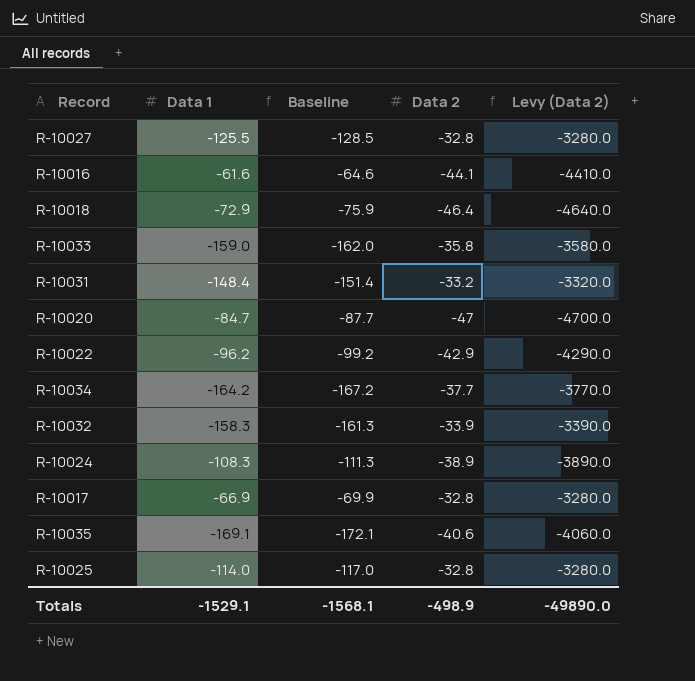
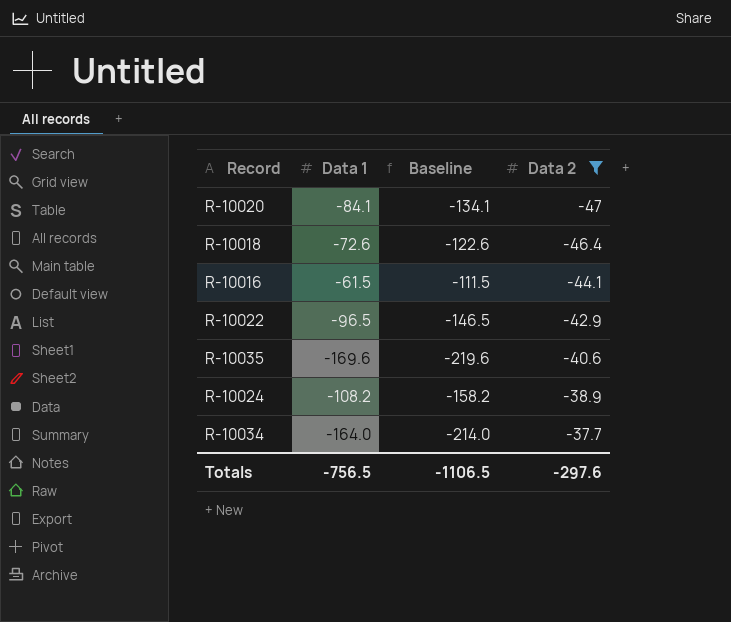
filter: none -> Data 2 <= -37.7
row order: none -> Data 2 ascending
column Levy (Data 2) | formula: [Data 2] * 100 -> none
column Baseline | formula: [Data 1] - 3 -> [Data 1] - 50
R-10020 | Data 1: -84.7 -> -84.1
R-10018 | Data 1: -72.9 -> -72.6
R-10016 | Data 1: -61.6 -> -61.5
R-10022 | Data 1: -96.2 -> -96.5
R-10035 | Data 1: -169.1 -> -169.6
R-10024 | Data 1: -108.3 -> -108.2
R-10034 | Data 1: -164.2 -> -164.0
Totals | Data 1: -1529.1 -> -756.5
Totals | Baseline: -1568.1 -> -1106.5
Totals | Data 2: -498.9 -> -297.6

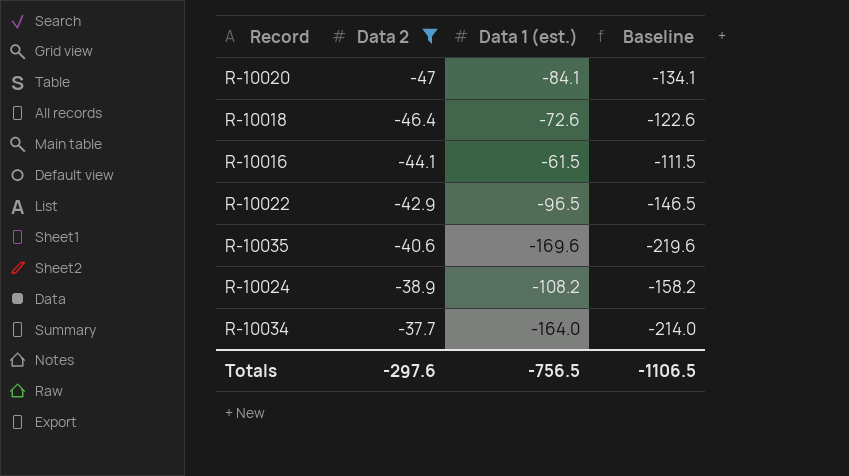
column Data 2 | position: 4 -> 2
column name: Data 1 -> Data 1 (est.)

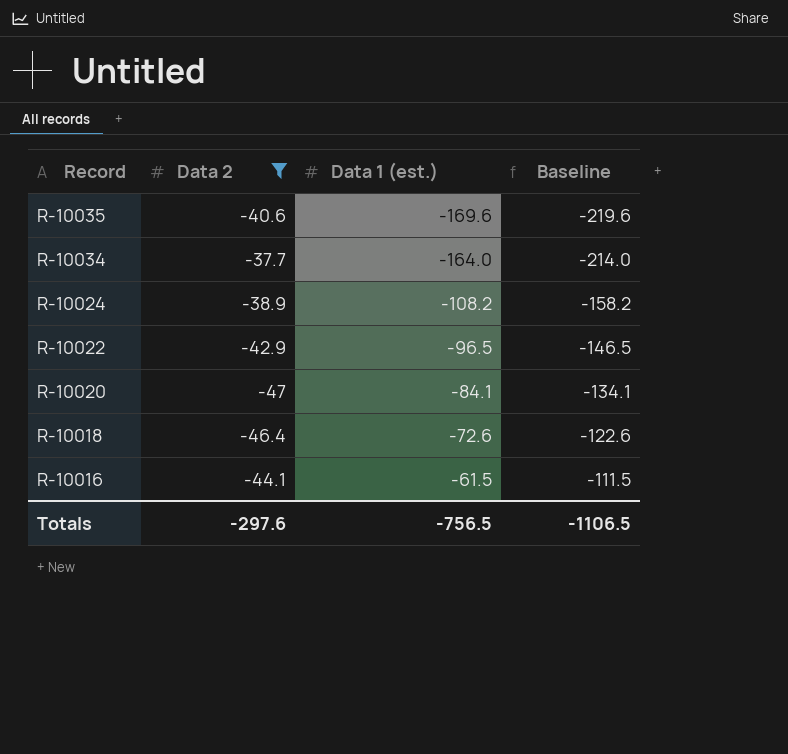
row order: Data 2 ascending -> Record descending

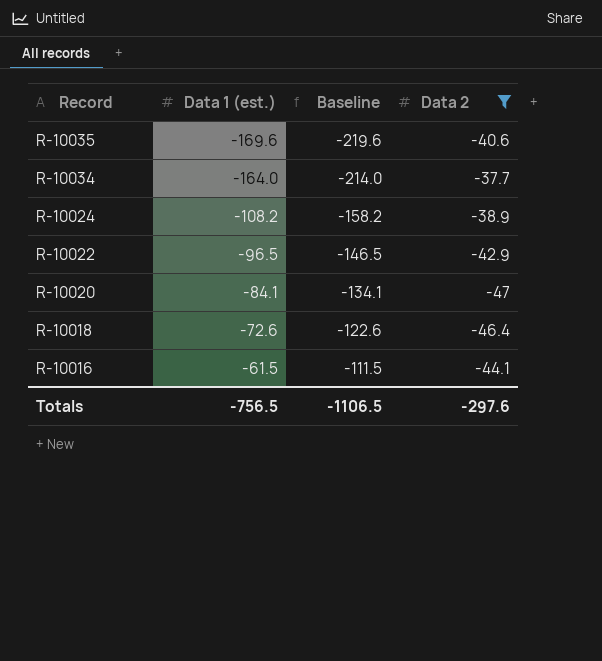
column Data 2 | position: 2 -> 4

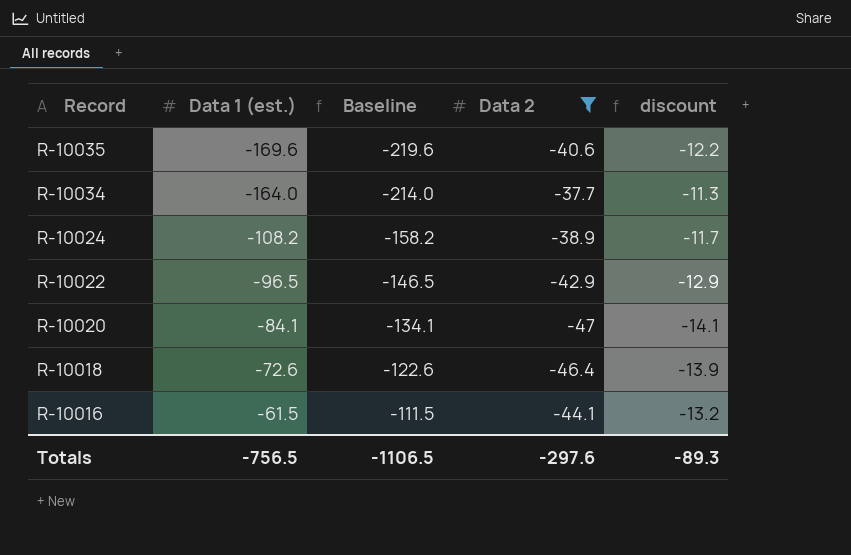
column discount | formula: none -> [Data 2] * 0.3

